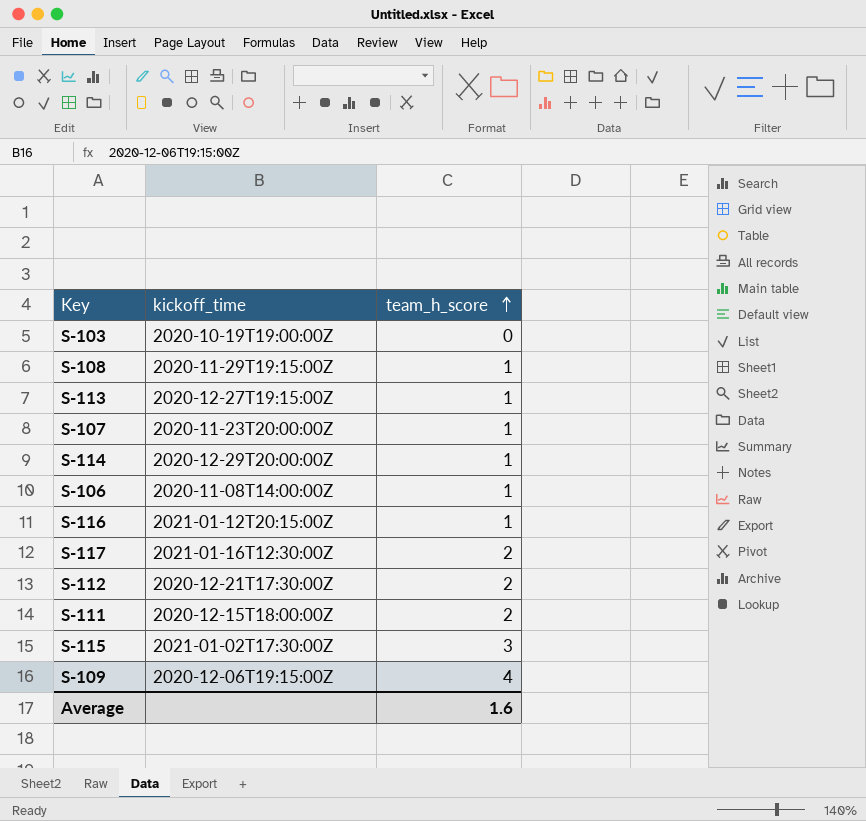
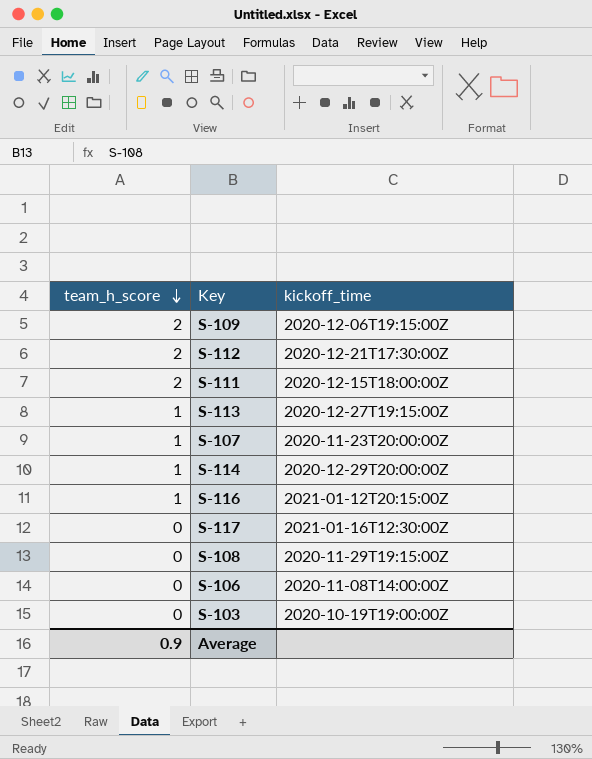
row order: team_h_score ascending -> team_h_score descending
column team_h_score | position: 3 -> 1
row S-115: 2021-01-02T17:30:00Z | 3 -> none
S-109 | team_h_score: 4 -> 2
S-117 | team_h_score: 2 -> 0
S-108 | team_h_score: 1 -> 0
S-106 | team_h_score: 1 -> 0
Average | team_h_score: 1.6 -> 0.9

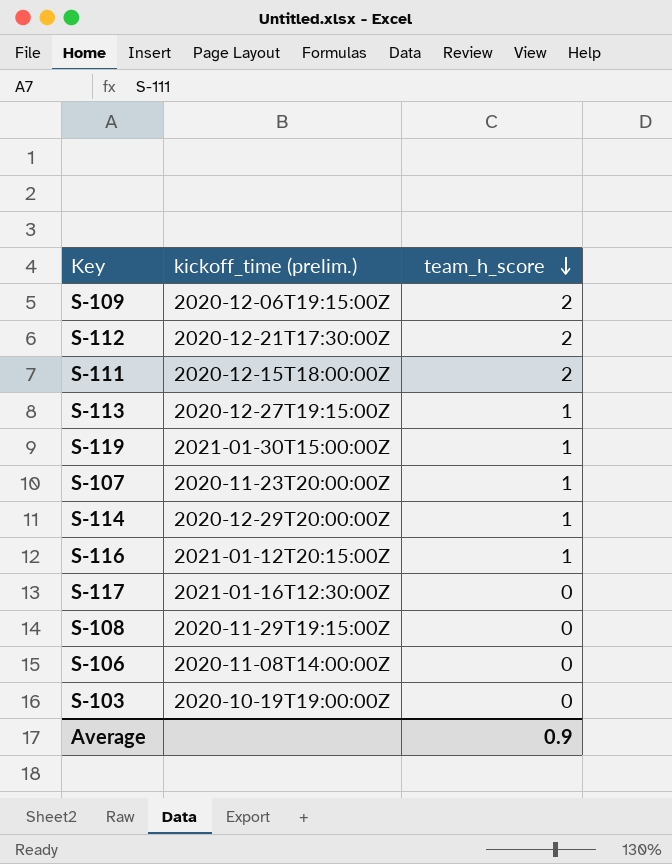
column name: kickoff_time -> kickoff_time (prelim.)
column team_h_score | position: 1 -> 3
row S-119: none -> 2021-01-30T15:00:00Z | 1

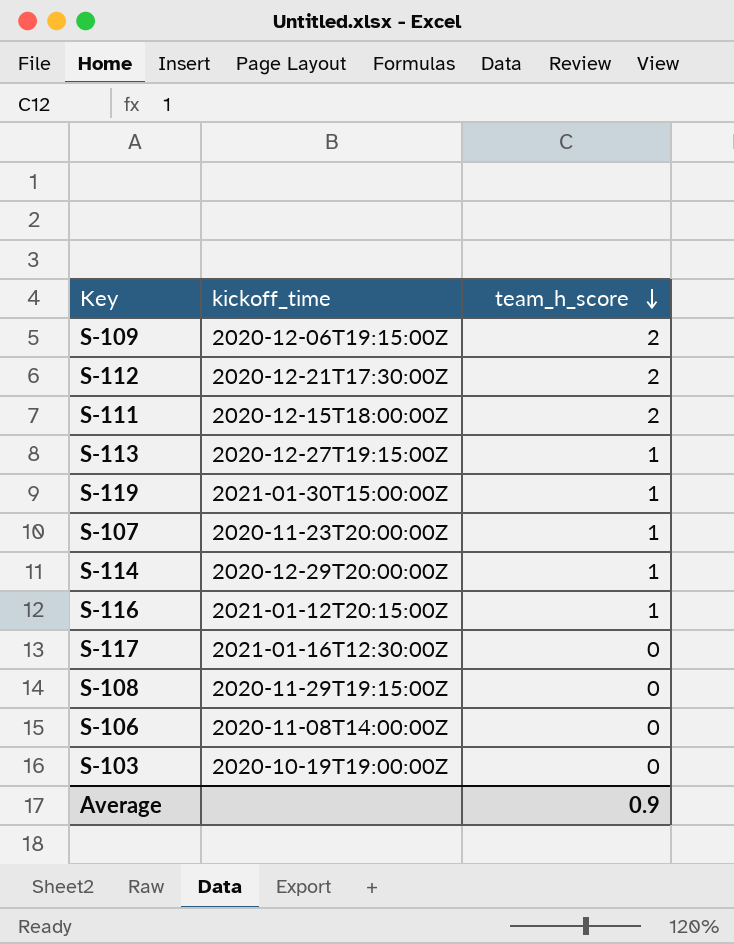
column name: kickoff_time (prelim.) -> kickoff_time

